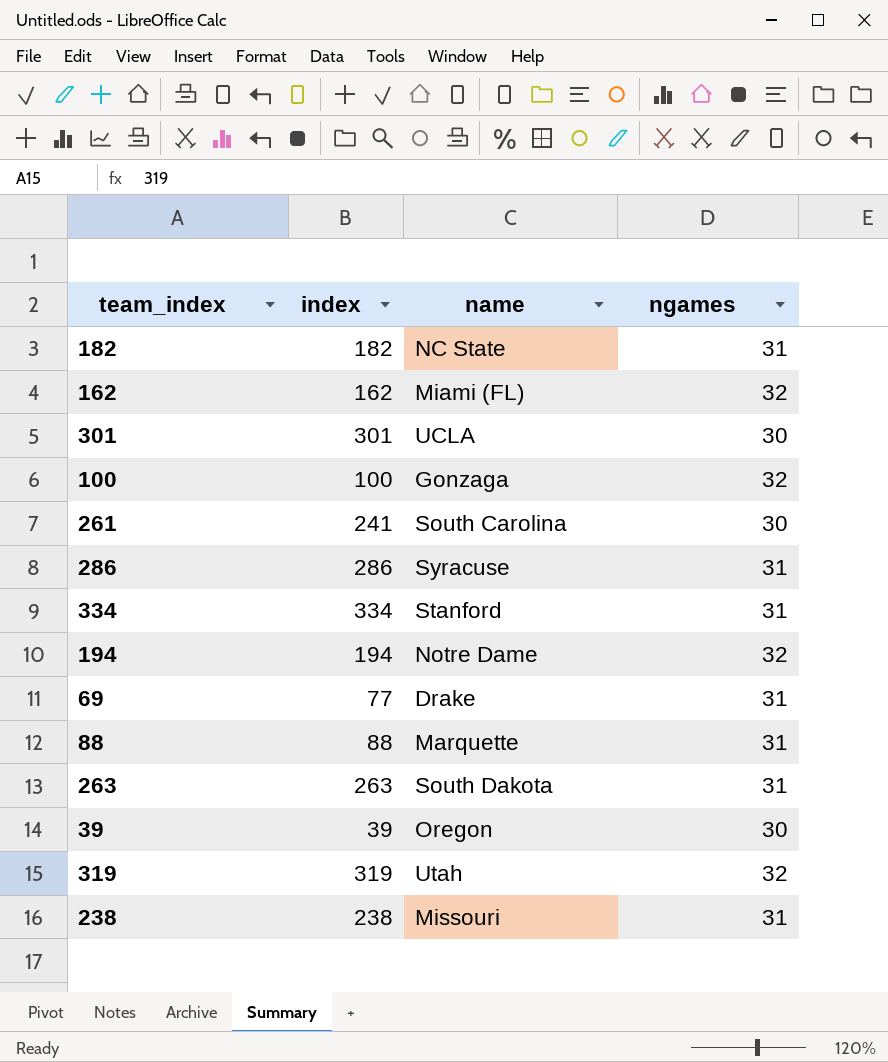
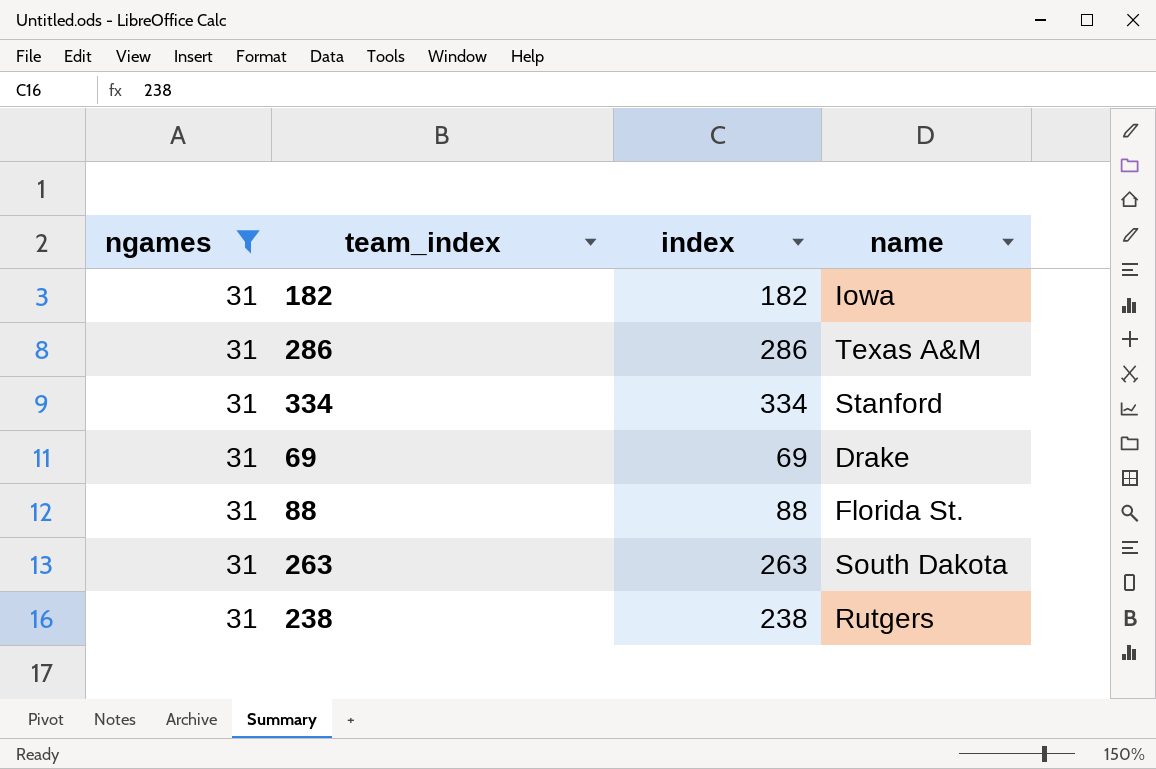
filter: none -> ngames = 31
column ngames | position: 4 -> 1
182 | name: NC State -> Iowa
286 | name: Syracuse -> Texas A&M
69 | index: 77 -> 69
88 | name: Marquette -> Florida St.
238 | name: Missouri -> Rutgers

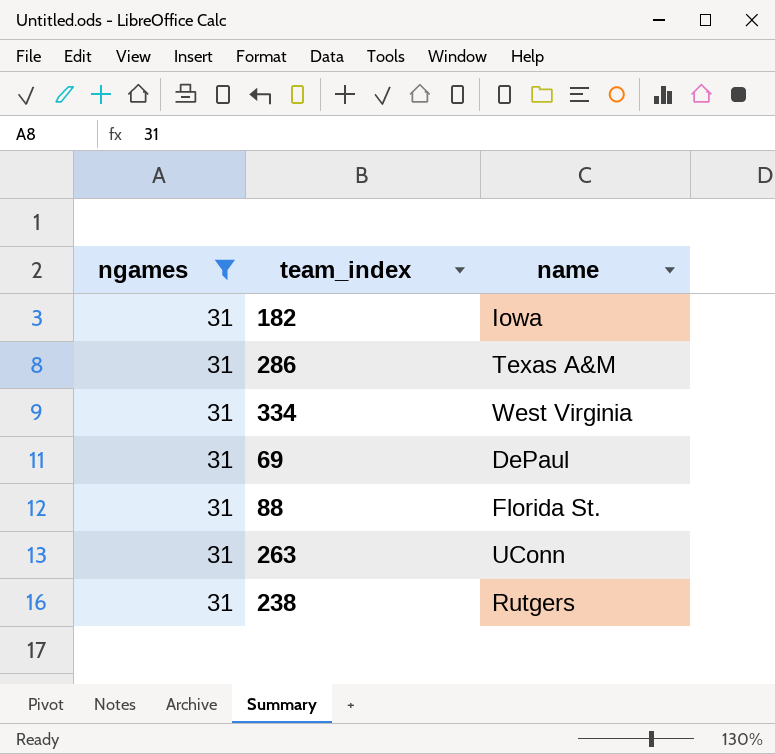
column index | position: 3 -> none
334 | name: Stanford -> West Virginia
69 | name: Drake -> DePaul
263 | name: South Dakota -> UConn

